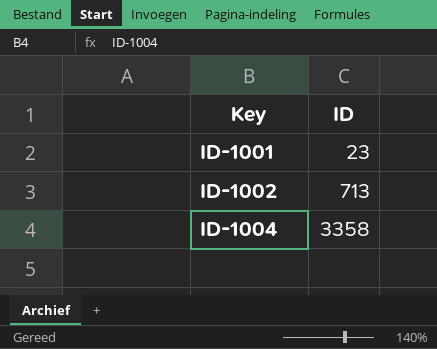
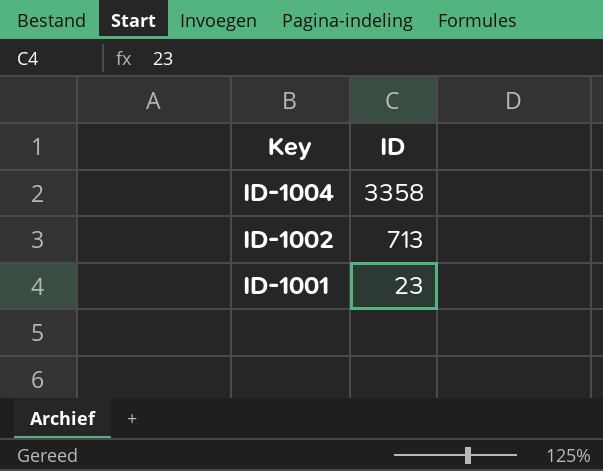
row order: Key ascending -> Key descending

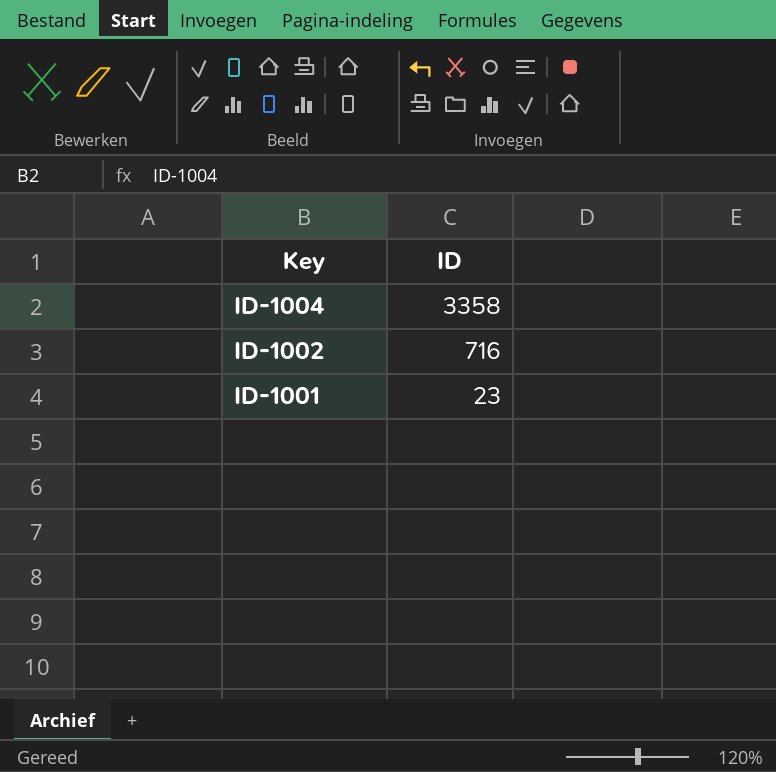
ID-1002 | ID: 713 -> 716

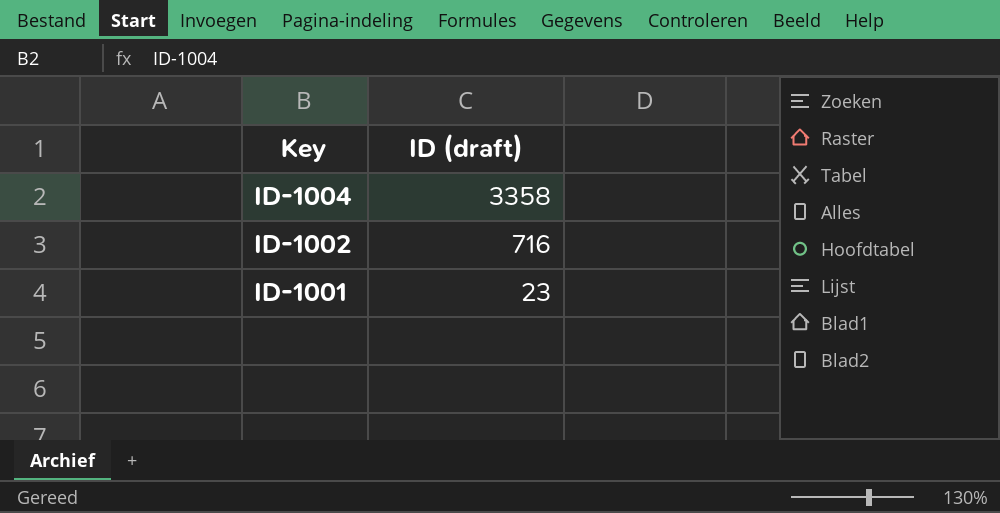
column name: ID -> ID (draft)

